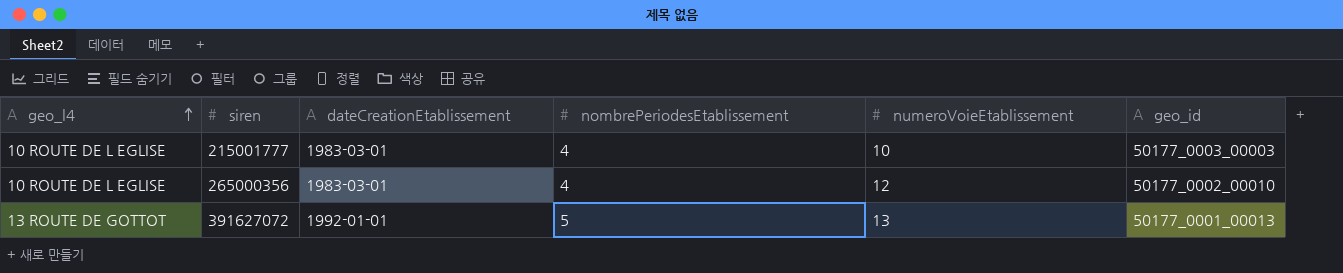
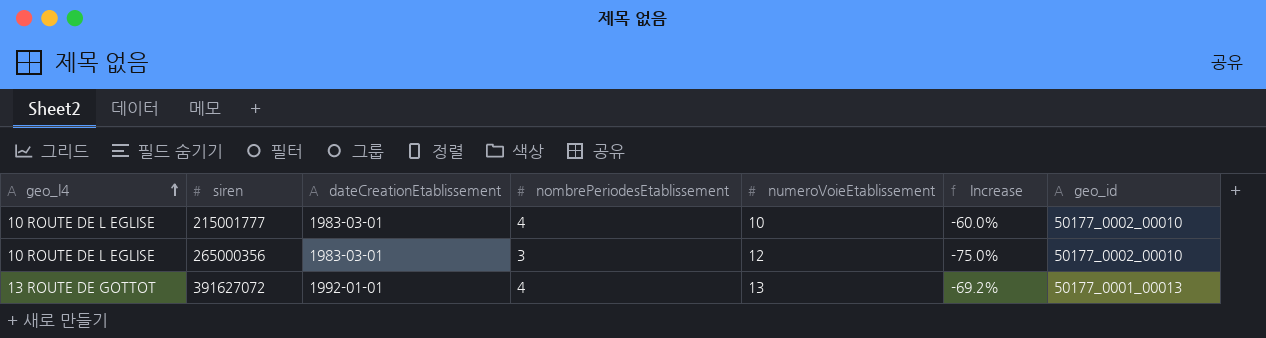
column Increase | formula: none -> ([nombrePeriodesEtablissement] - [numeroVoieEtablissement]) / [numeroVoieEtablissement]
215001777 | geo_id: 50177_0003_00003 -> 50177_0002_00010
265000356 | nombrePeriodesEtablissement: 4 -> 3
391627072 | nombrePeriodesEtablissement: 5 -> 4

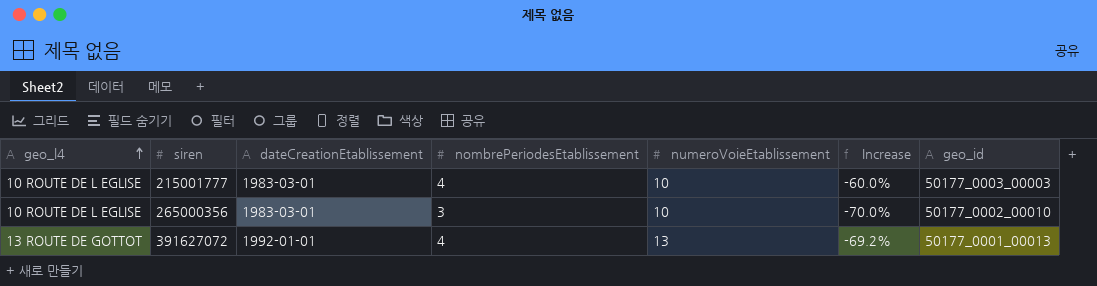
215001777 | geo_id: 50177_0002_00010 -> 50177_0003_00003
265000356 | numeroVoieEtablissement: 12 -> 10
265000356 | Increase: -75.0% -> -70.0%

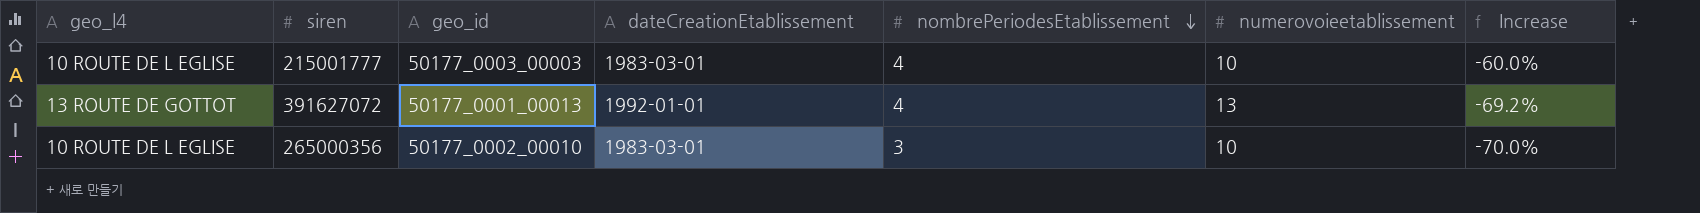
row order: geo_l4 ascending -> nombrePeriodesEtablissement descending
column geo_id | position: 7 -> 3
column name: numeroVoieEtablissement -> numerovoieetablissement

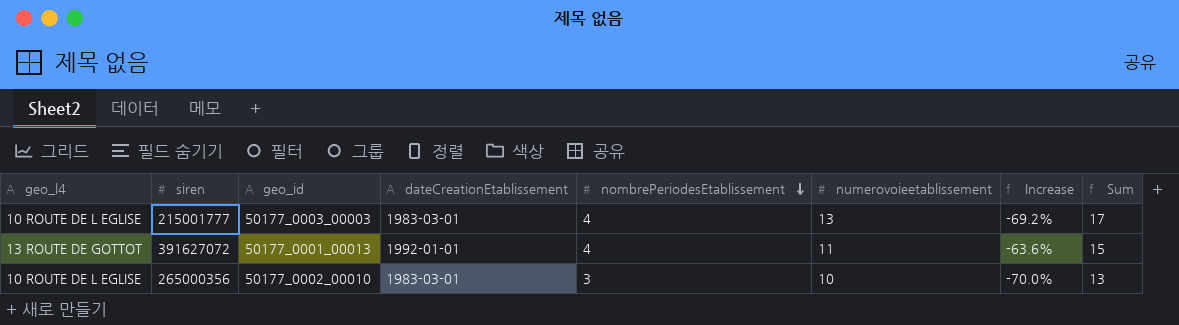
column Sum | formula: none -> [nombrePeriodesEtablissement] + [numerovoieetablissement]
215001777 | numerovoieetablissement: 10 -> 13
215001777 | Increase: -60.0% -> -69.2%
391627072 | numerovoieetablissement: 13 -> 11
391627072 | Increase: -69.2% -> -63.6%

